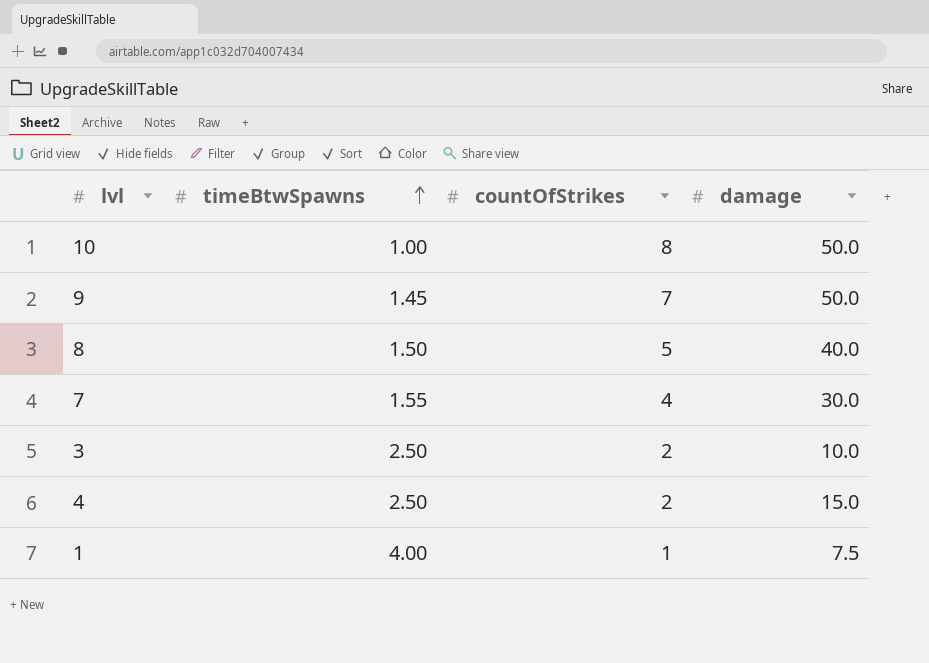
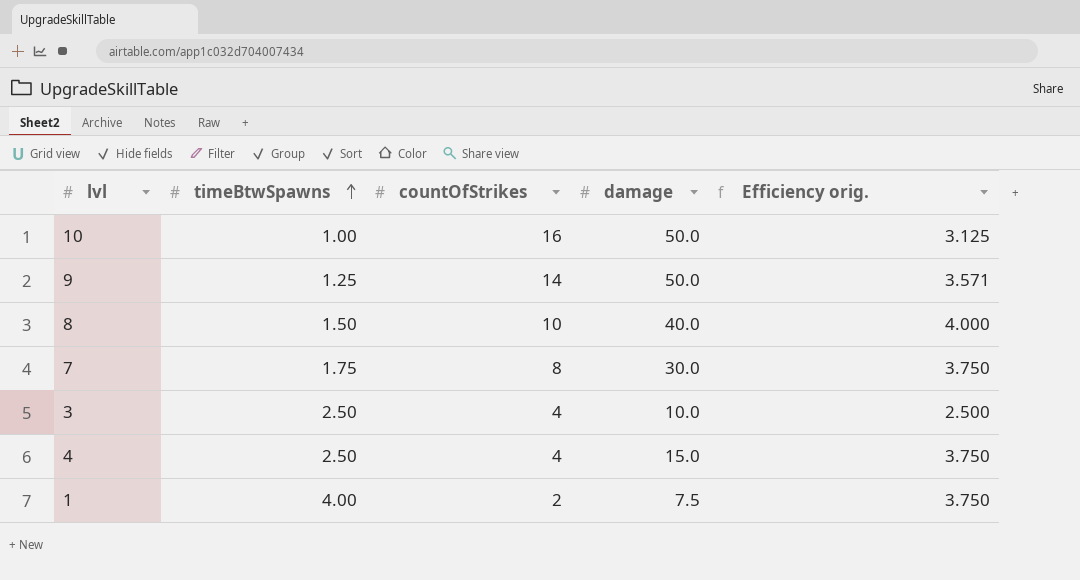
column Efficiency orig. | formula: none -> [damage] / [countOfStrikes]
10 | countOfStrikes: 8 -> 16
9 | timeBtwSpawns: 1.45 -> 1.25
9 | countOfStrikes: 7 -> 14
8 | countOfStrikes: 5 -> 10
7 | timeBtwSpawns: 1.55 -> 1.75
7 | countOfStrikes: 4 -> 8
3 | countOfStrikes: 2 -> 4
4 | countOfStrikes: 2 -> 4
1 | countOfStrikes: 1 -> 2

